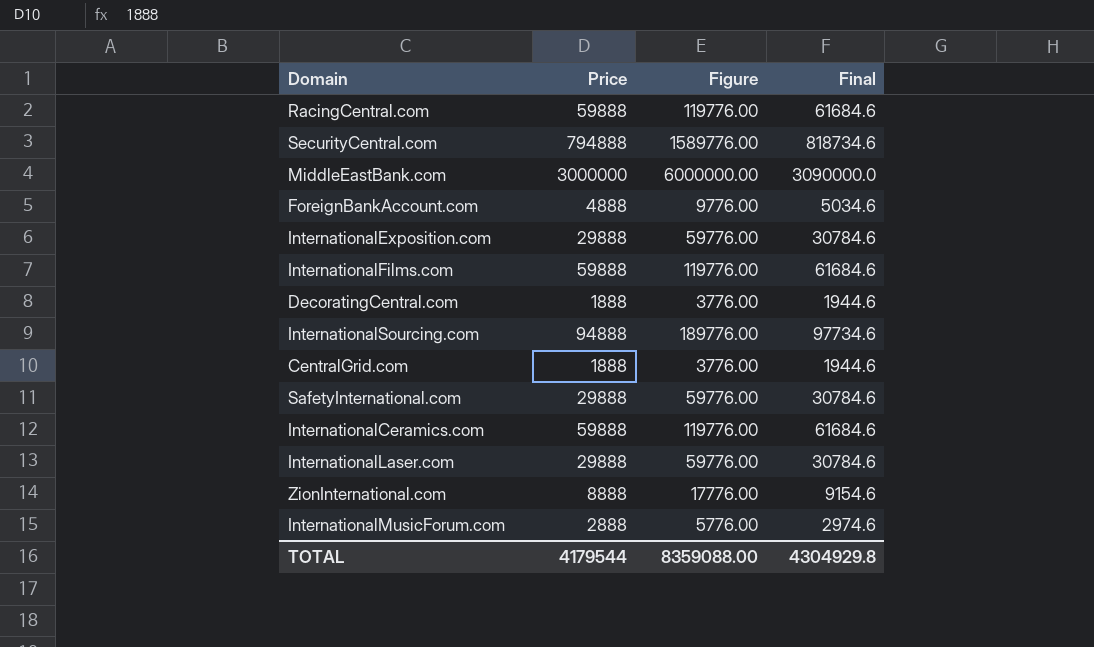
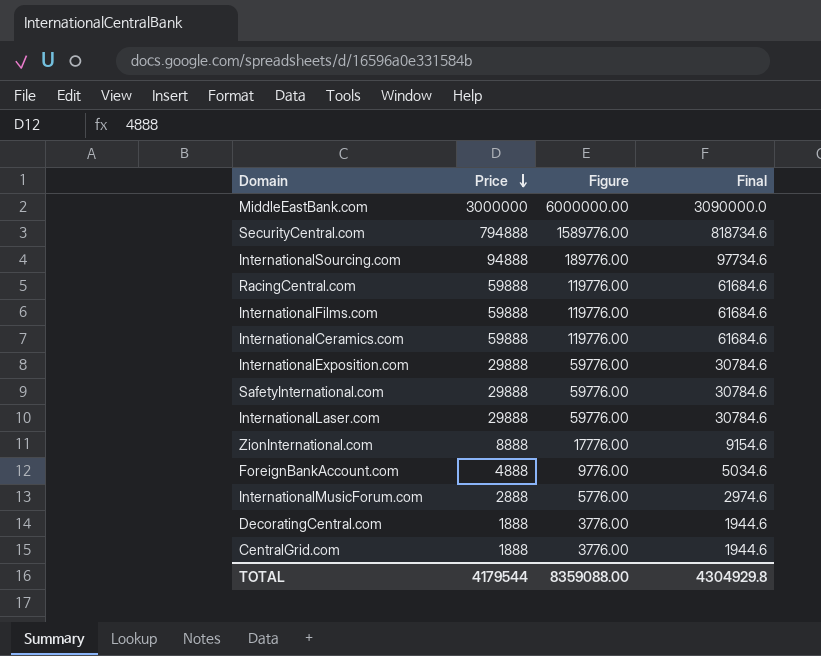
row order: none -> Price descending

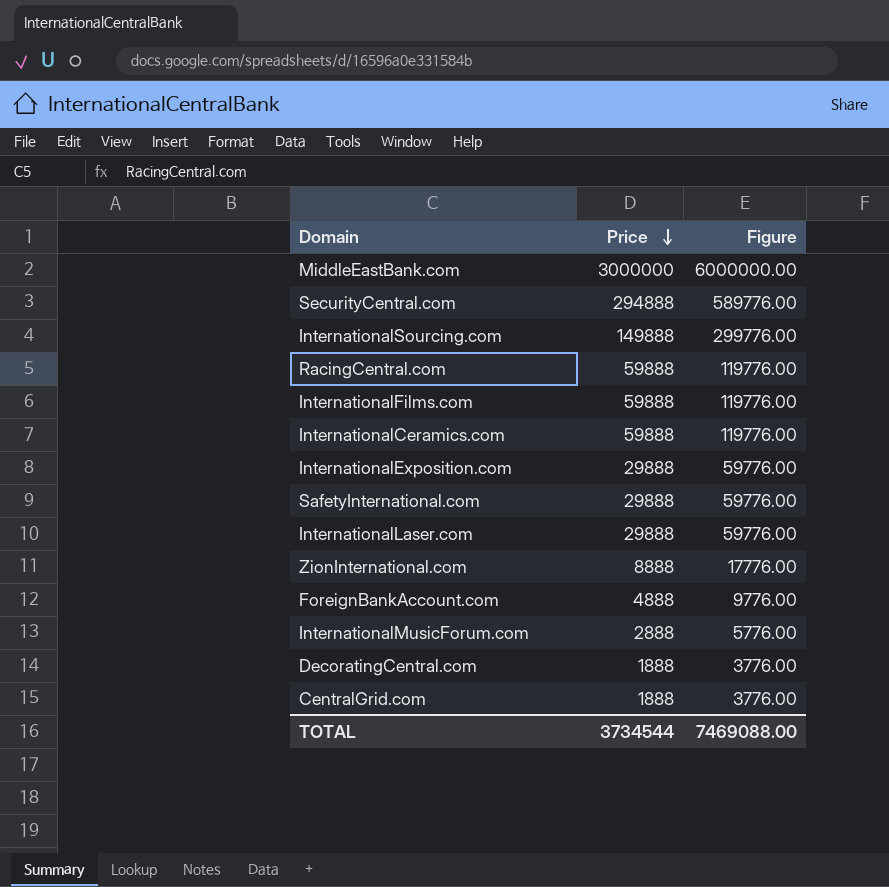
column Final | formula: [Price] * 1.03 -> none
SecurityCentral.com | Price: 794888 -> 294888
SecurityCentral.com | Figure: 1589776.00 -> 589776.00
InternationalSourcing.com | Price: 94888 -> 149888
InternationalSourcing.com | Figure: 189776.00 -> 299776.00
TOTAL | Price: 4179544 -> 3734544
TOTAL | Figure: 8359088.00 -> 7469088.00

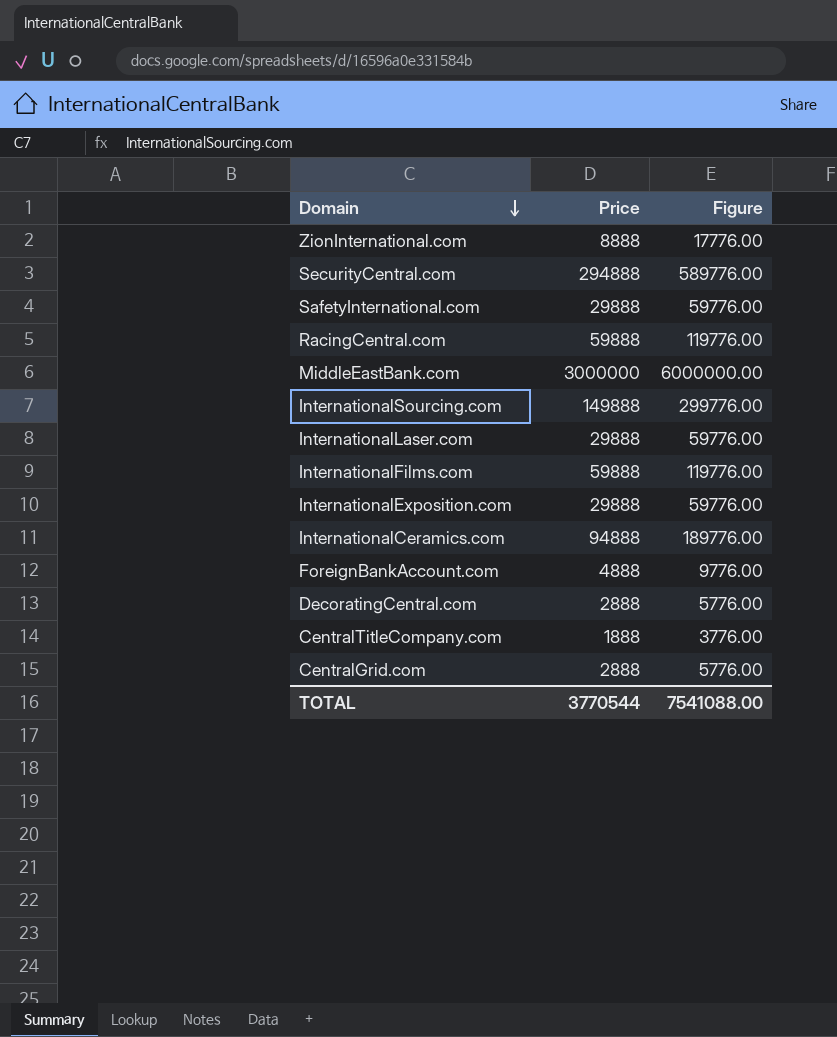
row order: Price descending -> Domain descending
row InternationalMusicForum.com: 2888 | 5776.00 -> none
InternationalCeramics.com | Price: 59888 -> 94888
InternationalCeramics.com | Figure: 119776.00 -> 189776.00
DecoratingCentral.com | Price: 1888 -> 2888
DecoratingCentral.com | Figure: 3776.00 -> 5776.00
row CentralTitleCompany.com: none -> 1888 | 3776.00
CentralGrid.com | Price: 1888 -> 2888
CentralGrid.com | Figure: 3776.00 -> 5776.00
TOTAL | Price: 3734544 -> 3770544
TOTAL | Figure: 7469088.00 -> 7541088.00

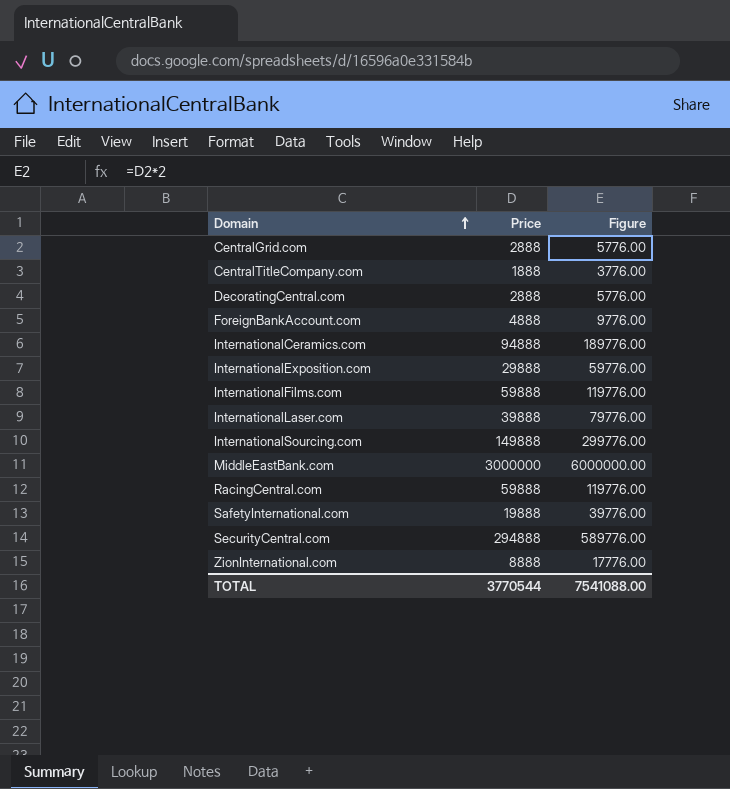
row order: Domain descending -> Domain ascending
InternationalLaser.com | Price: 29888 -> 39888
InternationalLaser.com | Figure: 59776.00 -> 79776.00
SafetyInternational.com | Price: 29888 -> 19888
SafetyInternational.com | Figure: 59776.00 -> 39776.00

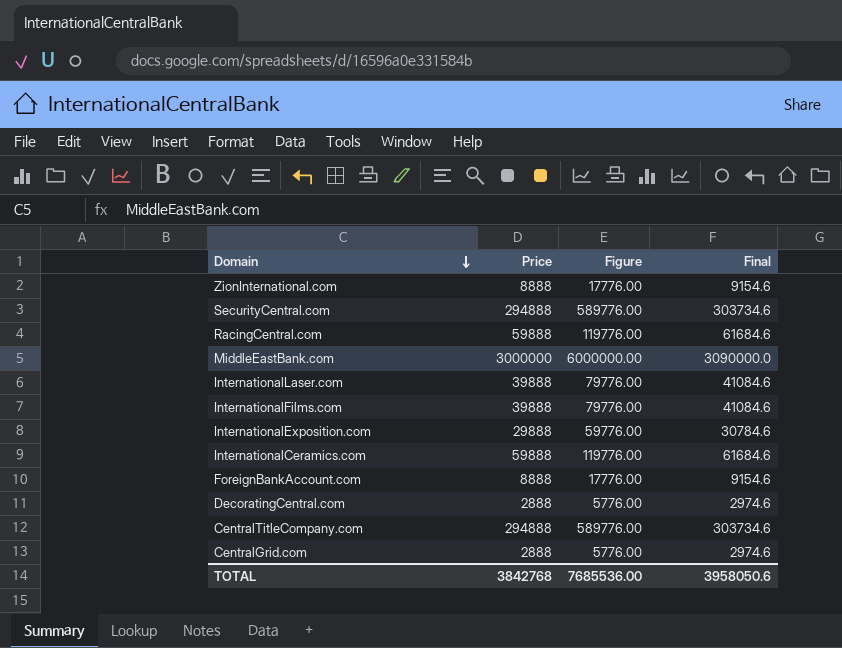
row order: Domain ascending -> Domain descending
column Final | formula: none -> [Price] * 1.03
row InternationalSourcing.com: 149888 | 299776.00 -> none
row SafetyInternational.com: 19888 | 39776.00 -> none
InternationalFilms.com | Price: 59888 -> 39888
InternationalFilms.com | Figure: 119776.00 -> 79776.00
InternationalCeramics.com | Price: 94888 -> 59888
InternationalCeramics.com | Figure: 189776.00 -> 119776.00
ForeignBankAccount.com | Price: 4888 -> 8888
ForeignBankAccount.com | Figure: 9776.00 -> 17776.00
CentralTitleCompany.com | Price: 1888 -> 294888
CentralTitleCompany.com | Figure: 3776.00 -> 589776.00
TOTAL | Price: 3770544 -> 3842768
TOTAL | Figure: 7541088.00 -> 7685536.00

